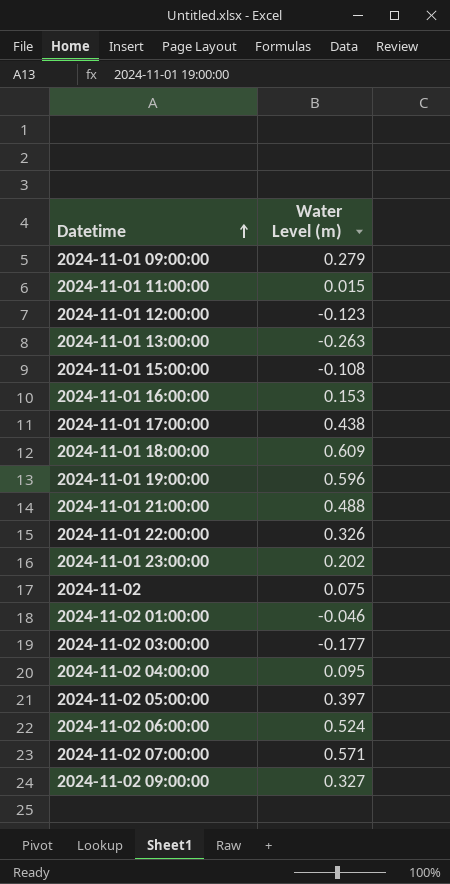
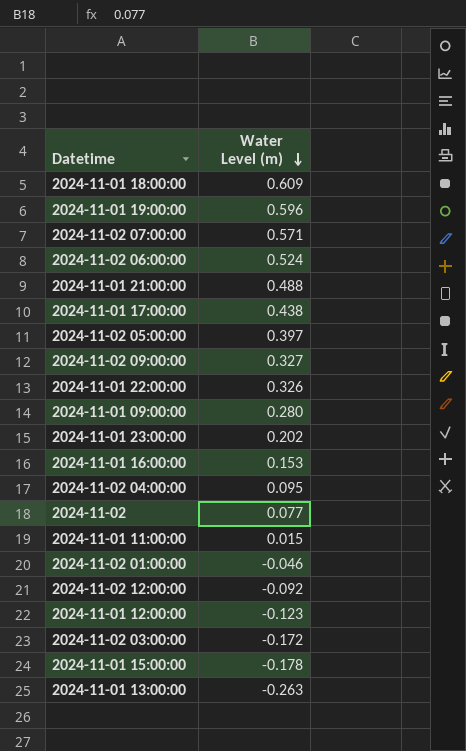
row order: Datetime ascending -> Water Level (m) descending
2024-11-01 09:00:00 | Water Level (m): 0.279 -> 0.280
2024-11-02 | Water Level (m): 0.075 -> 0.077
row 2024-11-02 12:00:00: none -> -0.092
2024-11-02 03:00:00 | Water Level (m): -0.177 -> -0.172
2024-11-01 15:00:00 | Water Level (m): -0.108 -> -0.178

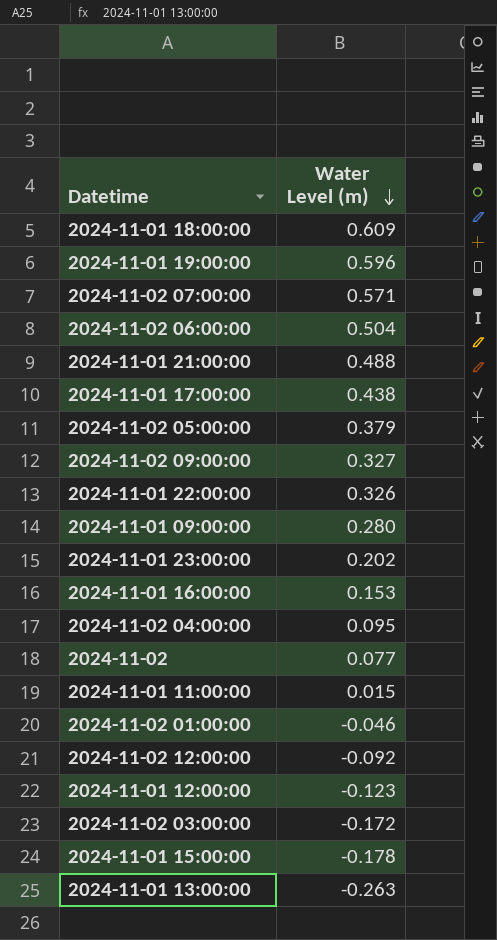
2024-11-02 06:00:00 | Water Level (m): 0.524 -> 0.504
2024-11-02 05:00:00 | Water Level (m): 0.397 -> 0.379

